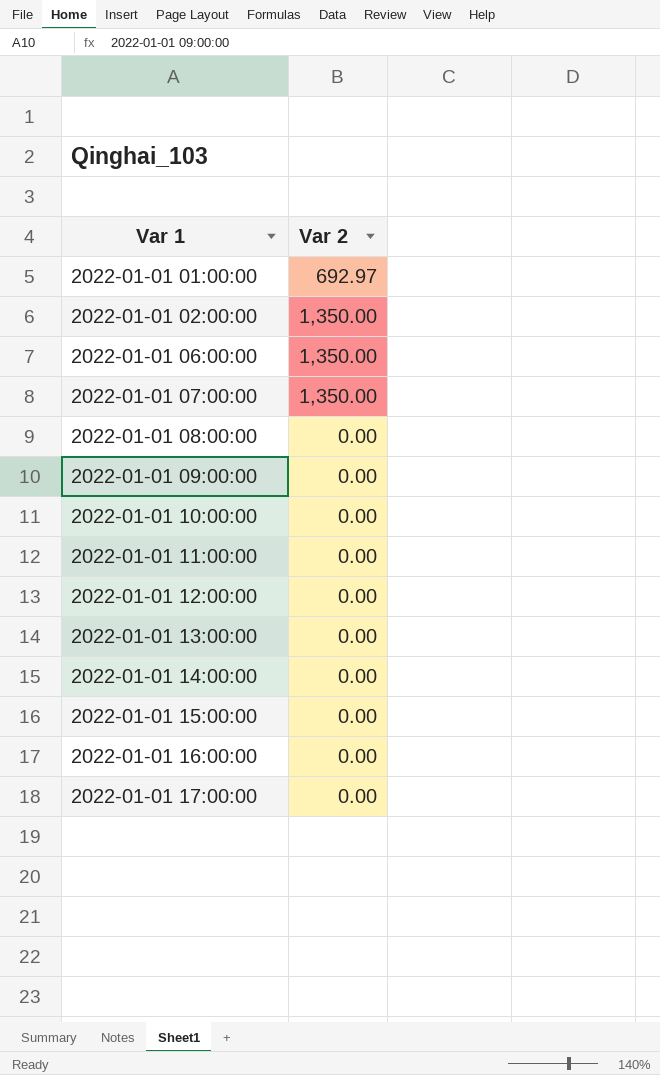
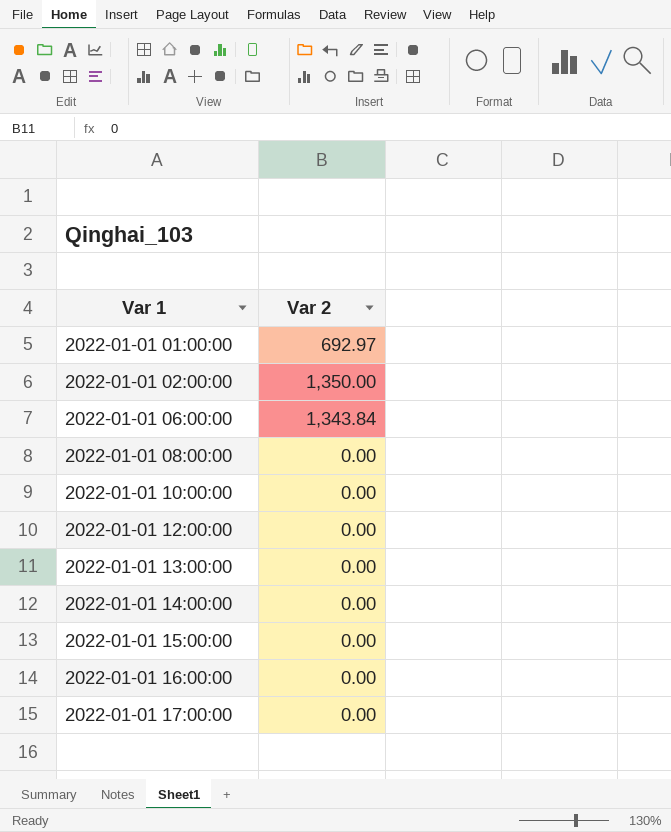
row 2022-01-01 07:00:00: 1,350.00 -> none
row 2022-01-01 09:00:00: 0.00 -> none
row 2022-01-01 11:00:00: 0.00 -> none
2022-01-01 06:00:00 | Var 2: 1,350.00 -> 1,343.84

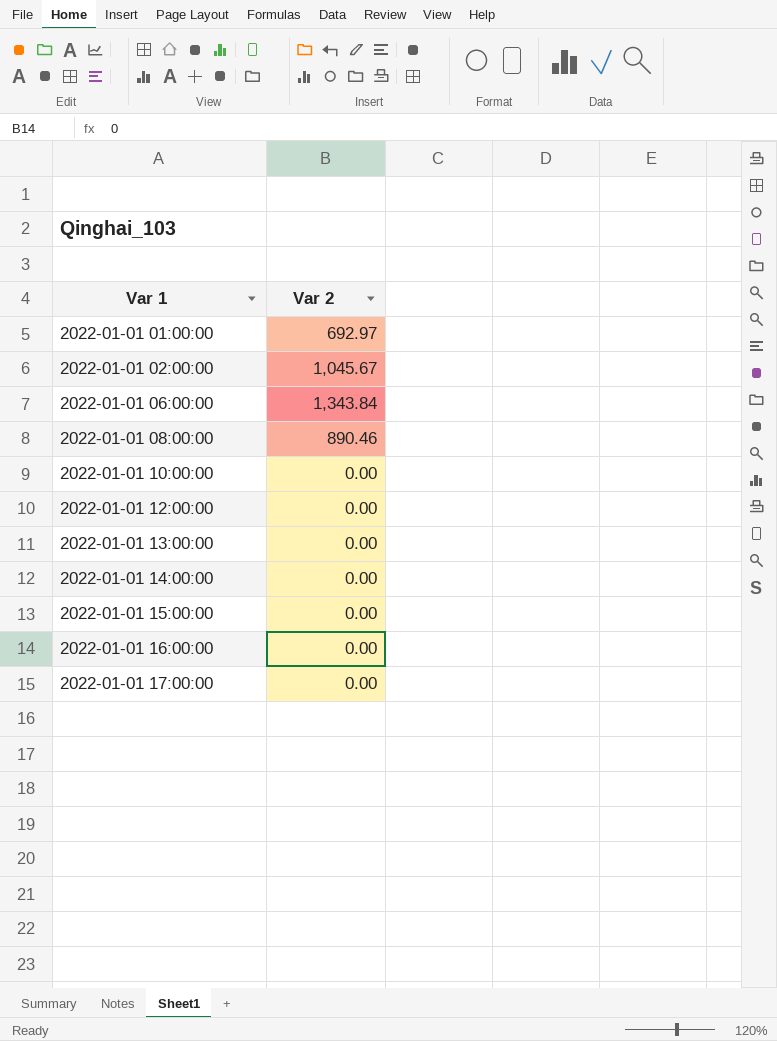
2022-01-01 02:00:00 | Var 2: 1,350.00 -> 1,045.67
2022-01-01 08:00:00 | Var 2: 0.00 -> 890.46

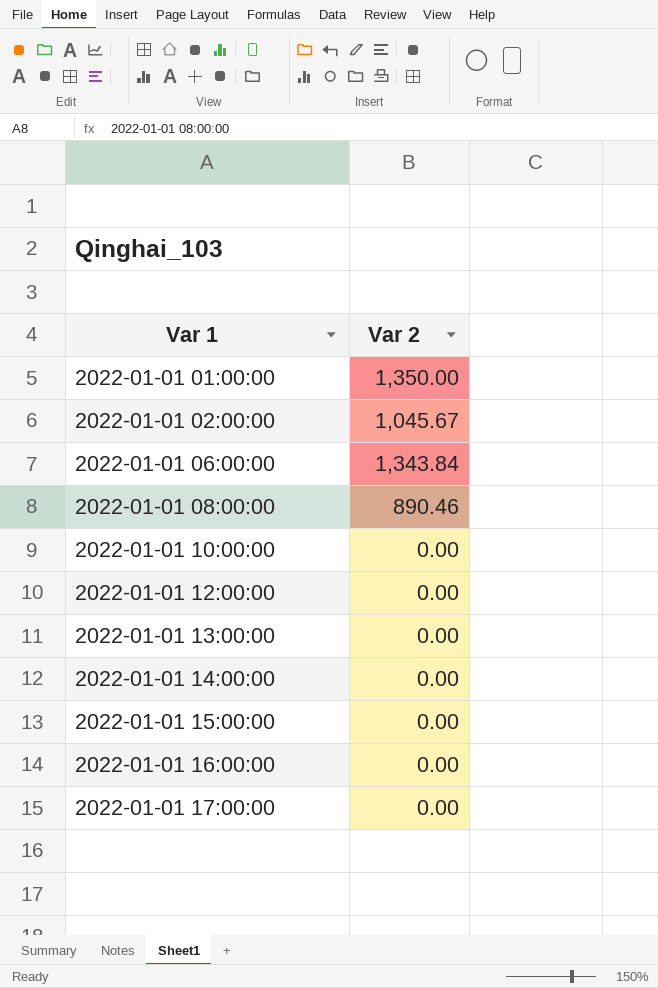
2022-01-01 01:00:00 | Var 2: 692.97 -> 1,350.00

